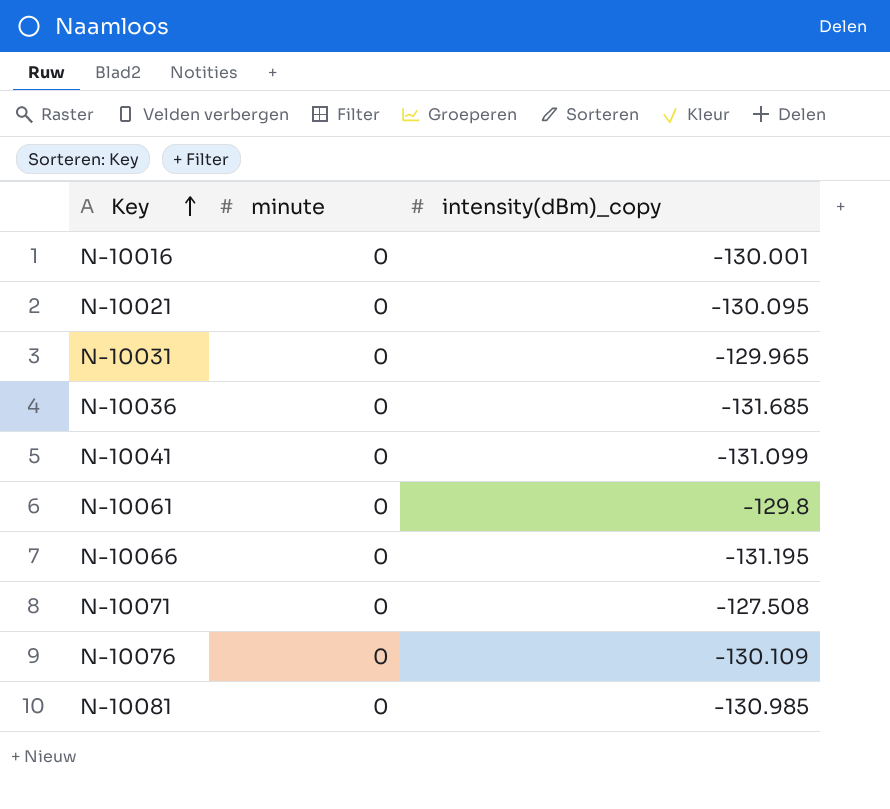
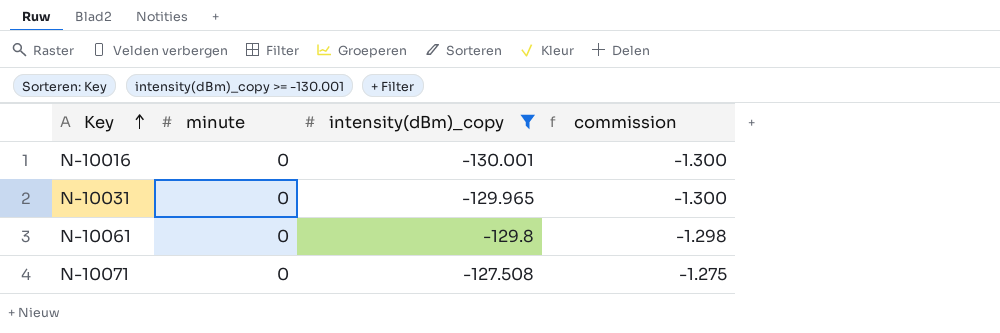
filter: none -> intensity(dBm)_copy >= -130.001
column commission | formula: none -> [intensity(dBm)_copy] * 0.01

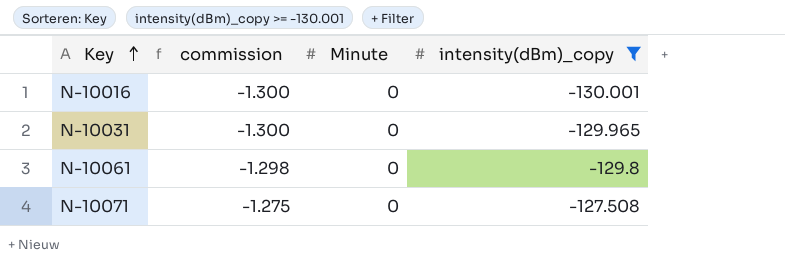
column commission | position: 4 -> 2
column name: minute -> Minute

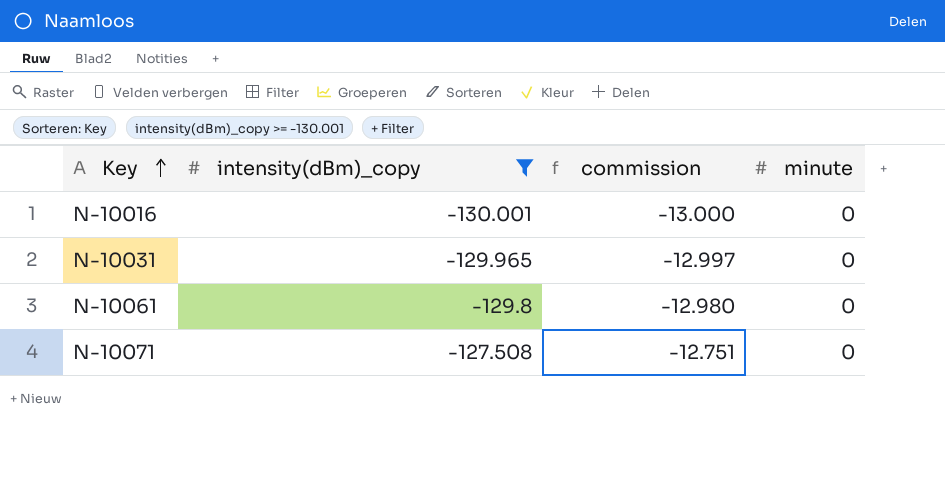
column intensity(dBm)_copy | position: 4 -> 2
column commission | formula: [intensity(dBm)_copy] * 0.01 -> [intensity(dBm)_copy] * 0.1
column name: Minute -> minute

